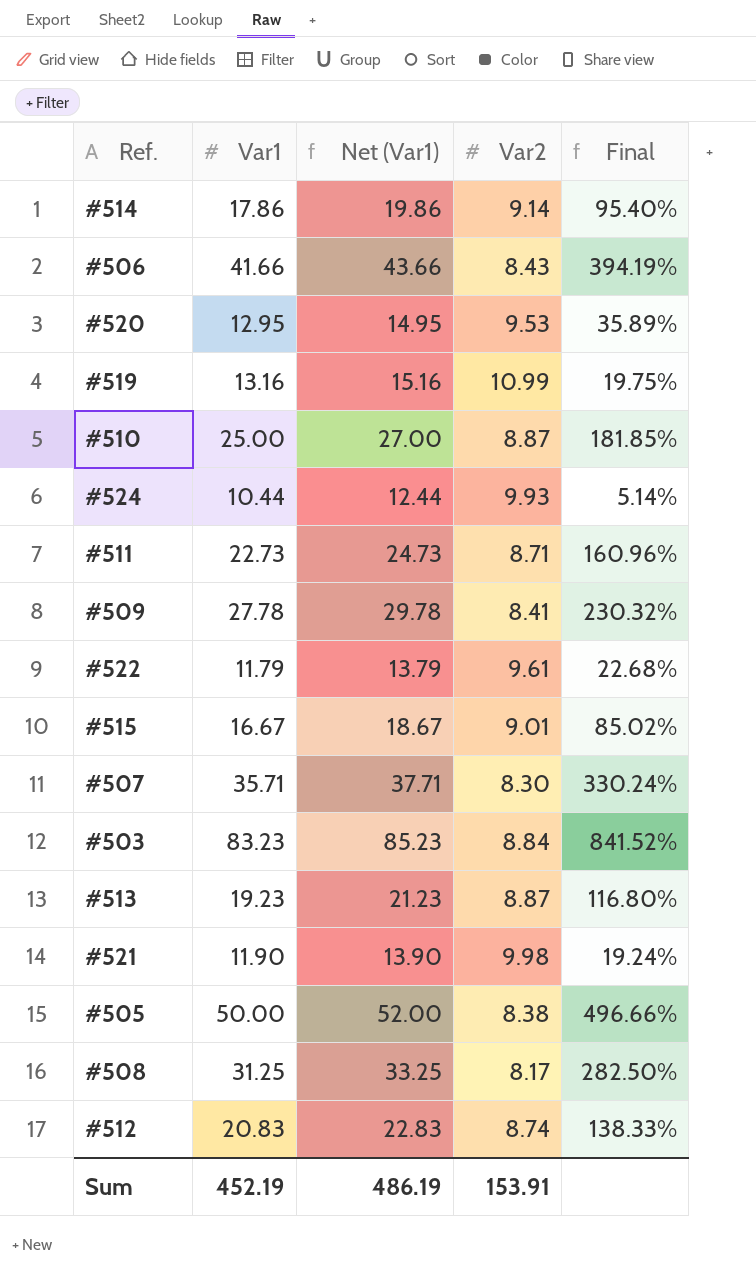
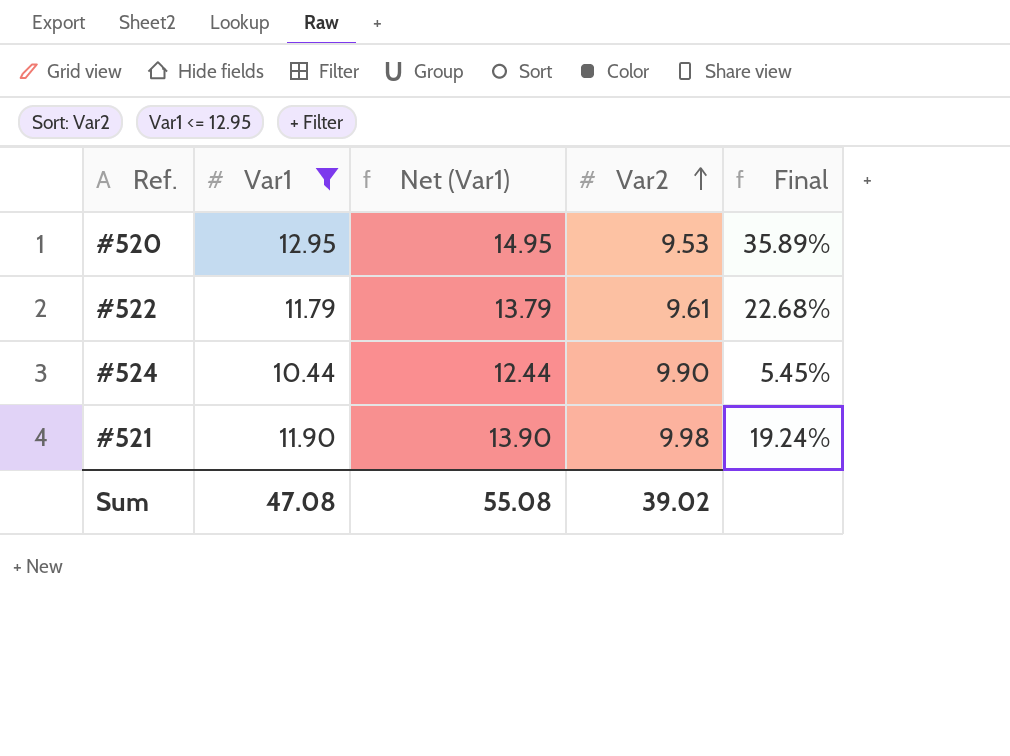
filter: none -> Var1 <= 12.95
row order: none -> Var2 ascending
#524 | Var2: 9.93 -> 9.90
#524 | Final: 5.14% -> 5.45%
Sum | Var1: 452.19 -> 47.08
Sum | Net (Var1): 486.19 -> 55.08
Sum | Var2: 153.91 -> 39.02

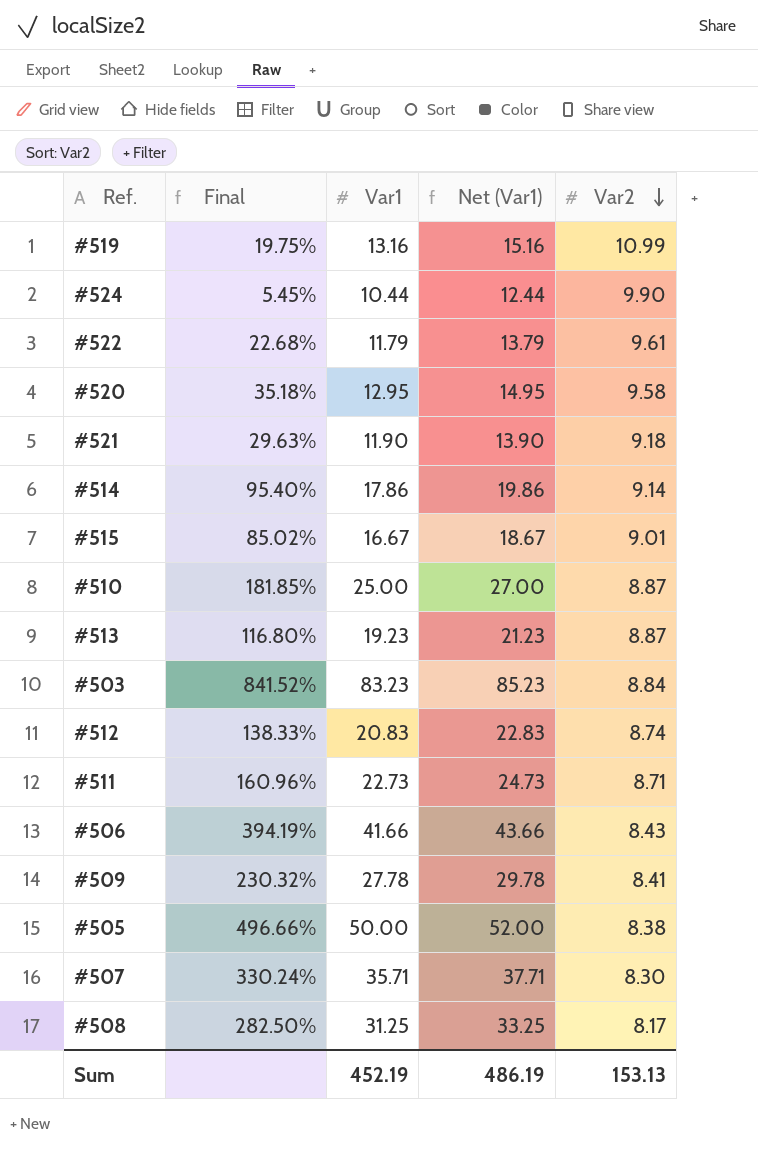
filter: Var1 <= 12.95 -> none
row order: Var2 ascending -> Var2 descending
column Final | position: 5 -> 2
#520 | Final: 35.89% -> 35.18%
#520 | Var2: 9.53 -> 9.58
#521 | Final: 19.24% -> 29.63%
#521 | Var2: 9.98 -> 9.18
Sum | Var1: 47.08 -> 452.19
Sum | Net (Var1): 55.08 -> 486.19
Sum | Var2: 39.02 -> 153.13

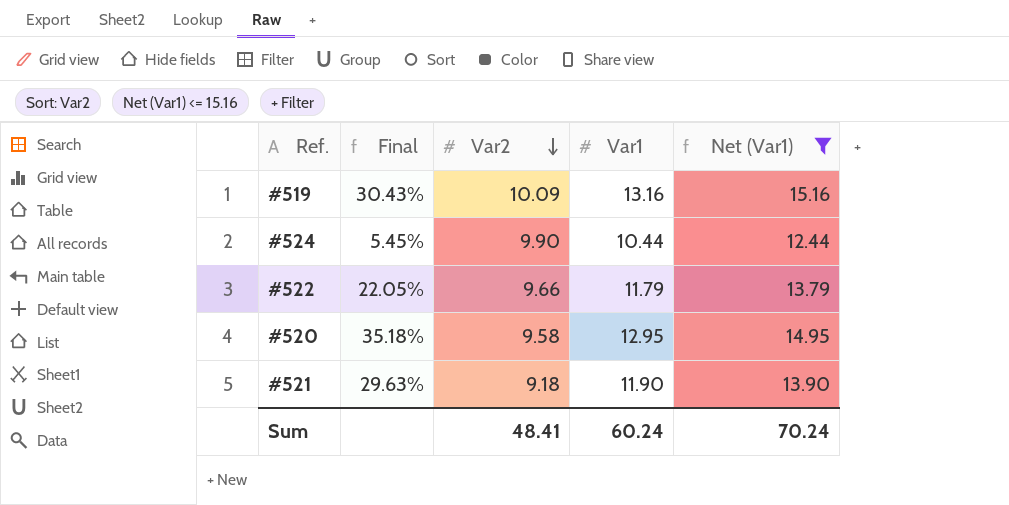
filter: none -> Net (Var1) <= 15.16
column Var2 | position: 5 -> 3
#519 | Final: 19.75% -> 30.43%
#519 | Var2: 10.99 -> 10.09
#522 | Final: 22.68% -> 22.05%
#522 | Var2: 9.61 -> 9.66
Sum | Var2: 153.13 -> 48.41
Sum | Var1: 452.19 -> 60.24
Sum | Net (Var1): 486.19 -> 70.24

